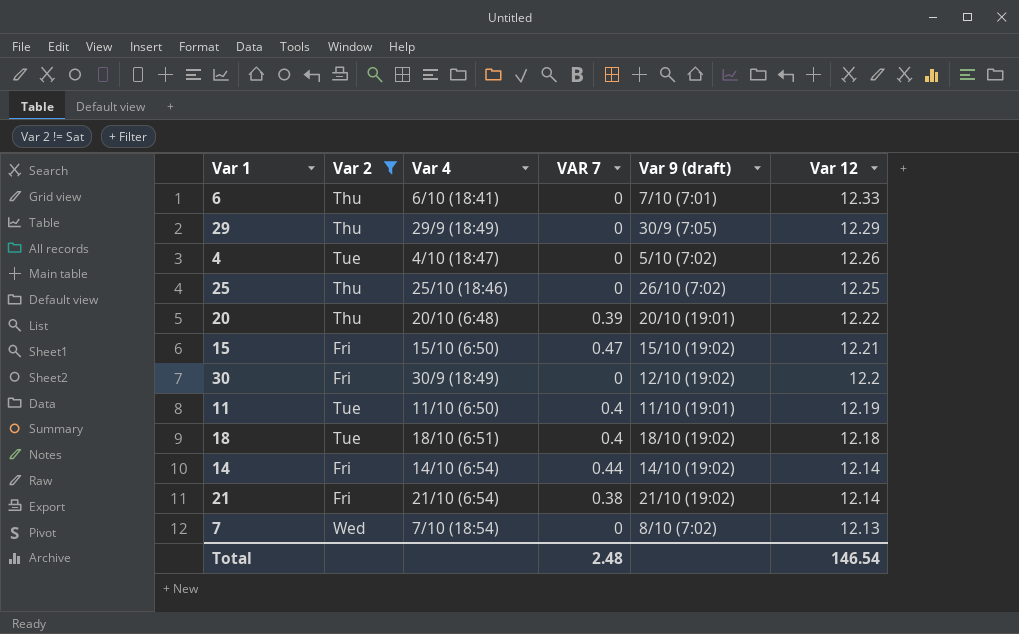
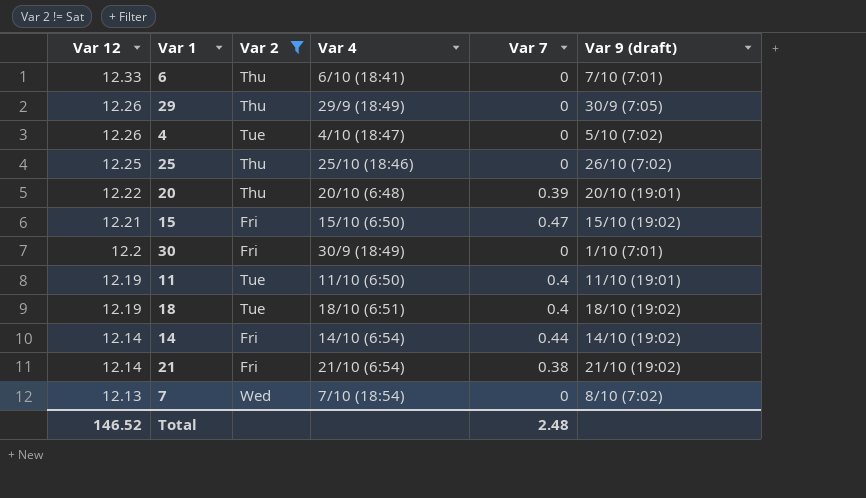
column Var 12 | position: 6 -> 1
column name: VAR 7 -> Var 7
29 | Var 12: 12.29 -> 12.26
30 | Var 9 (draft): 12/10 (19:02) -> 1/10 (7:01)
18 | Var 12: 12.18 -> 12.19
Total | Var 12: 146.54 -> 146.52

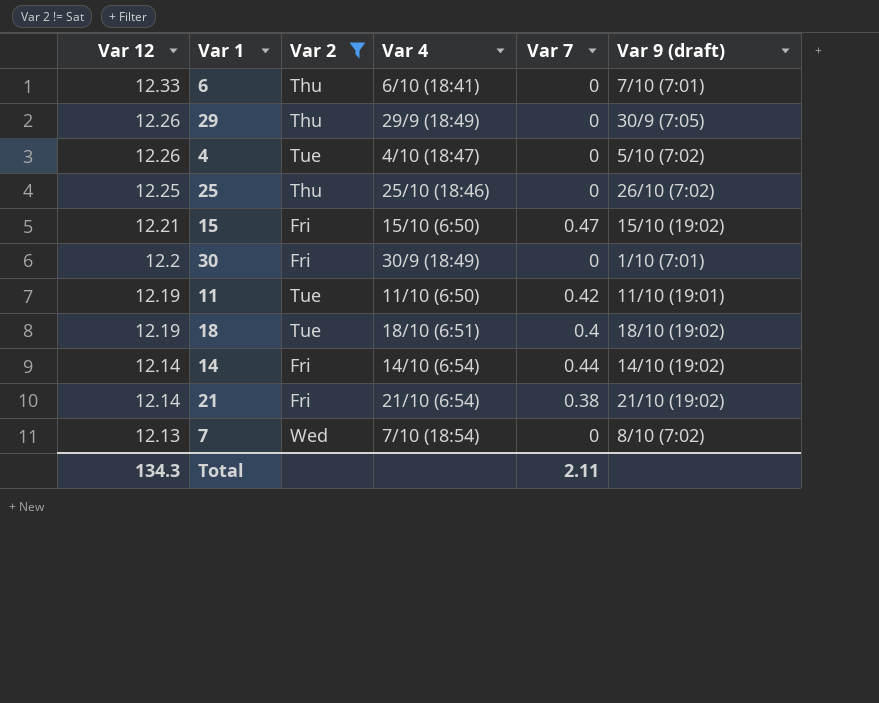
row 20: 12.22 | Thu | 20/10 (6:48) | 0.39 | 20/10 (19:01) -> none
11 | Var 7: 0.4 -> 0.42
Total | Var 12: 146.52 -> 134.3
Total | Var 7: 2.48 -> 2.11

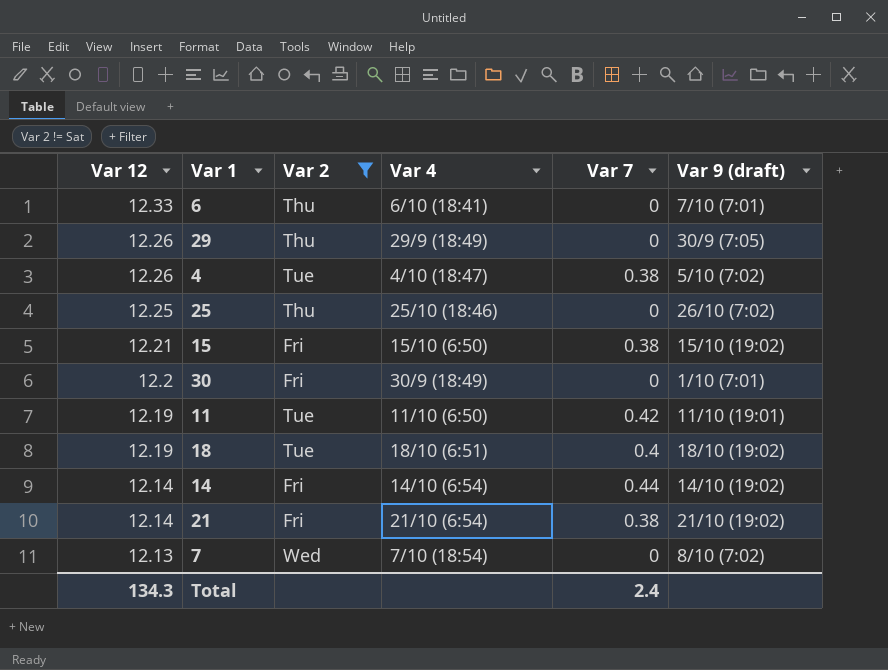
4 | Var 7: 0 -> 0.38
15 | Var 7: 0.47 -> 0.38
Total | Var 7: 2.11 -> 2.4

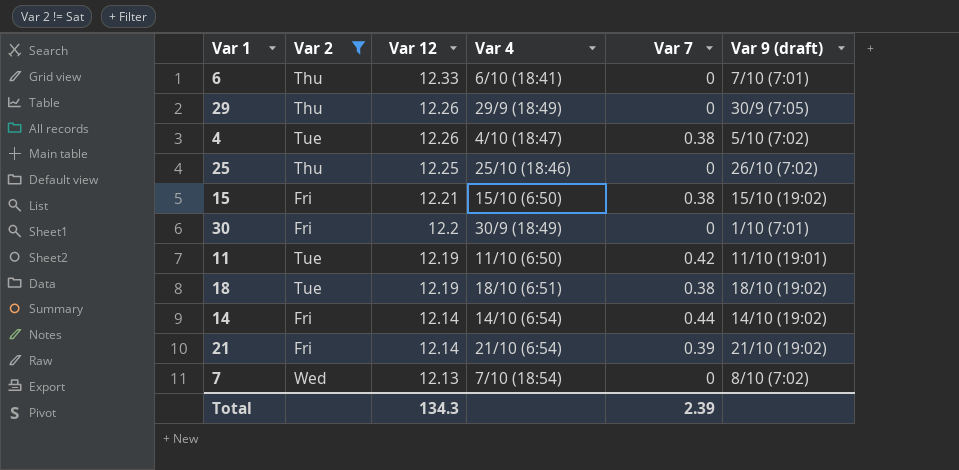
column Var 12 | position: 1 -> 3
18 | Var 7: 0.4 -> 0.38
21 | Var 7: 0.38 -> 0.39
Total | Var 7: 2.4 -> 2.39

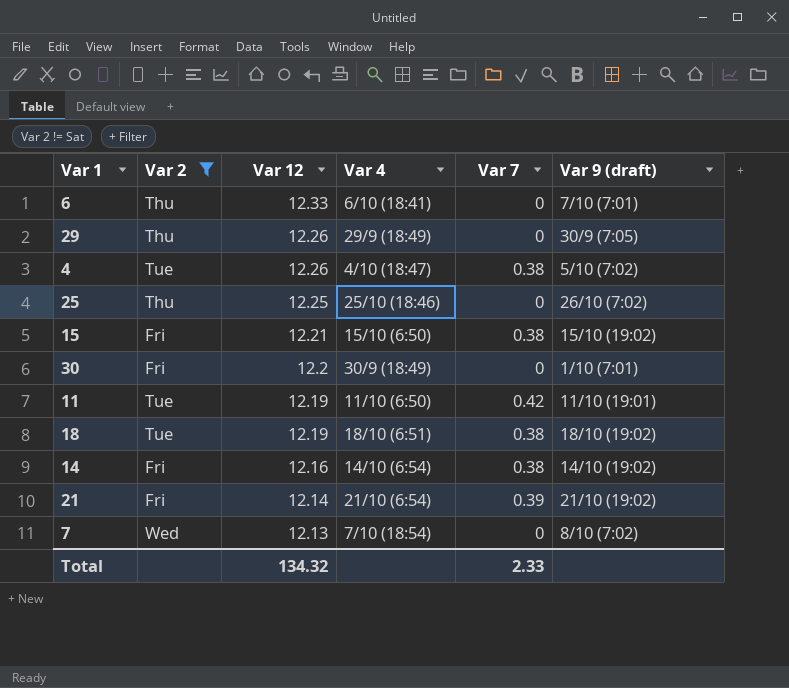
14 | Var 12: 12.14 -> 12.16
14 | Var 7: 0.44 -> 0.38
Total | Var 12: 134.3 -> 134.32
Total | Var 7: 2.39 -> 2.33

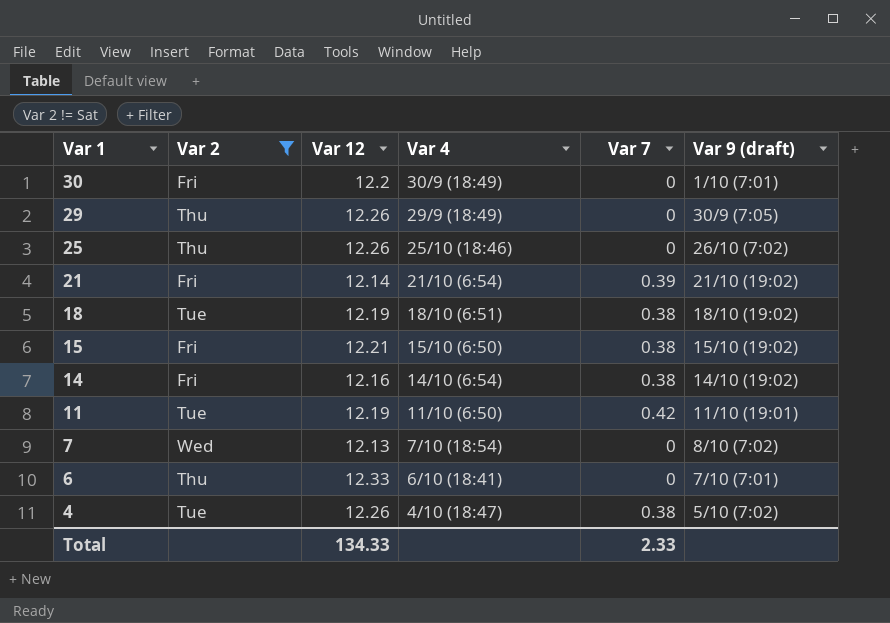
row order: Var 12 descending -> Var 1 descending
25 | Var 12: 12.25 -> 12.26
Total | Var 12: 134.32 -> 134.33

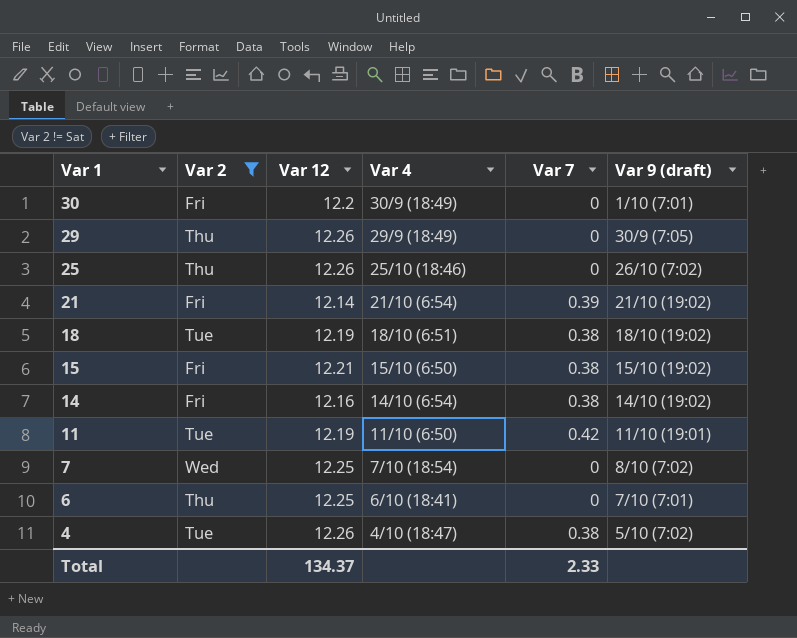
7 | Var 12: 12.13 -> 12.25
6 | Var 12: 12.33 -> 12.25
Total | Var 12: 134.33 -> 134.37

